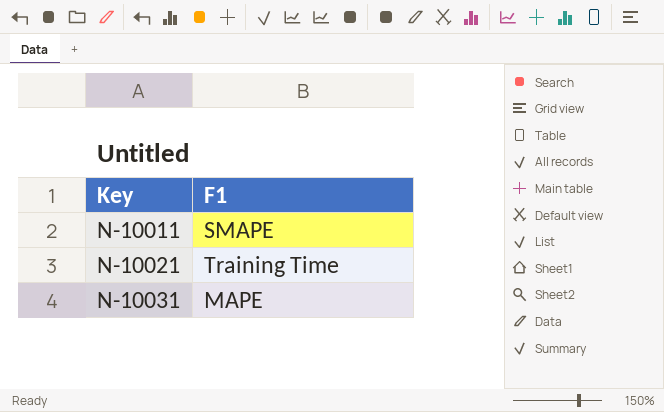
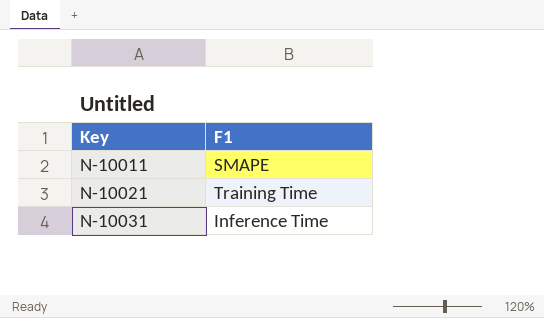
N-10031 | F1: MAPE -> Inference Time

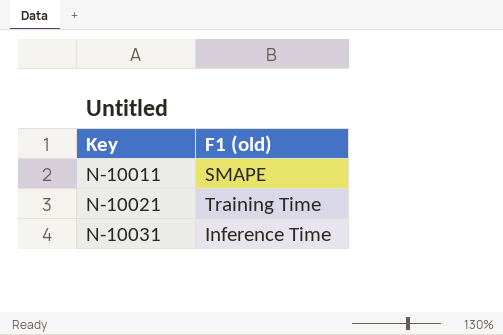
column name: F1 -> F1 (old)

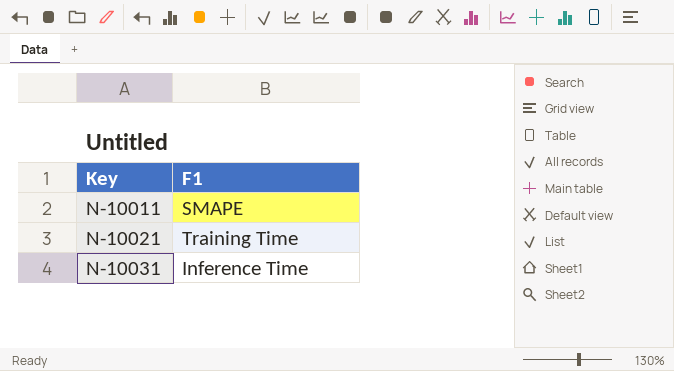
column name: F1 (old) -> F1

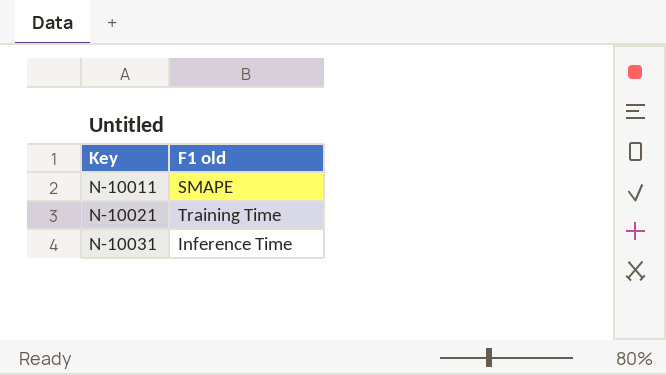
column name: F1 -> F1 old

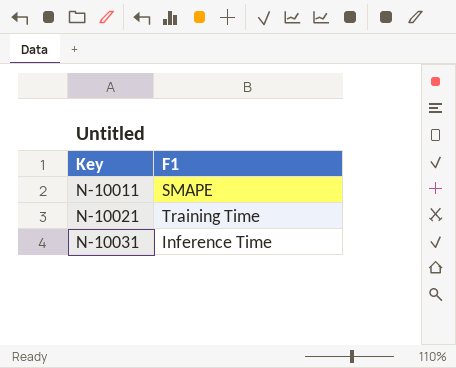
column name: F1 old -> F1

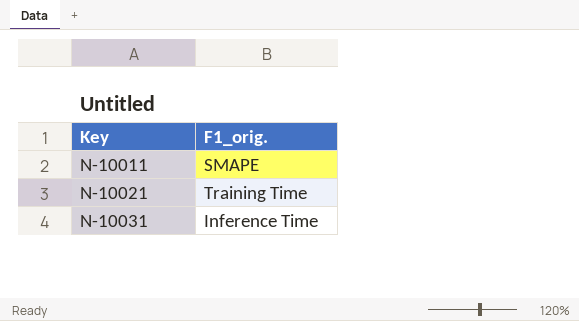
column name: F1 -> F1_orig.

